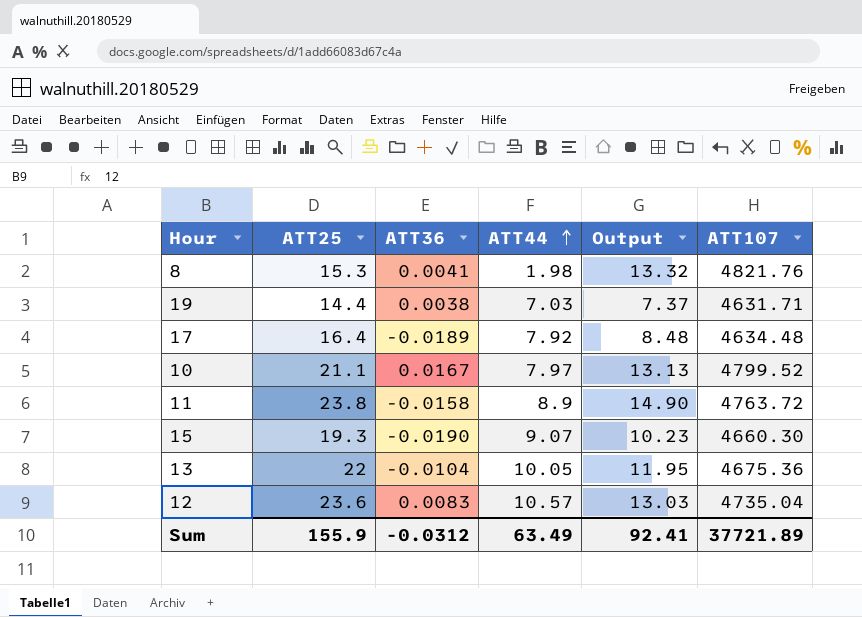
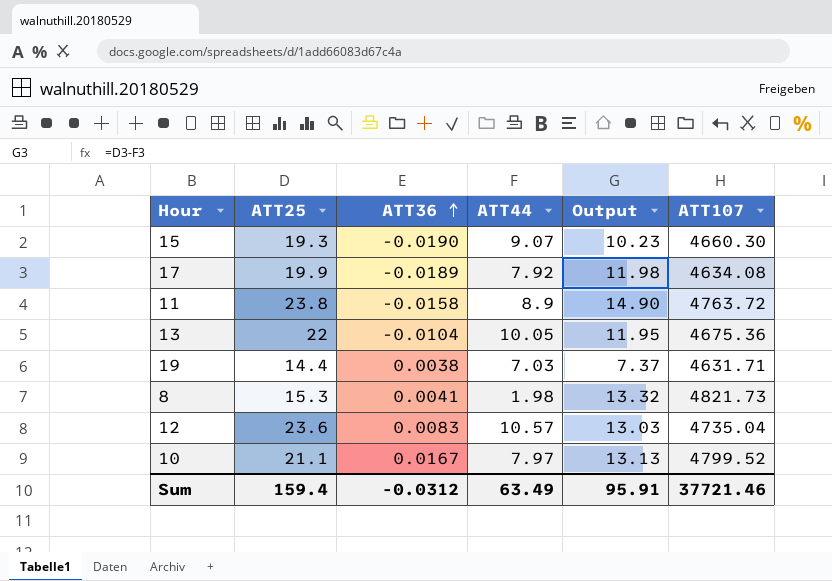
row order: ATT44 ascending -> ATT36 ascending
17 | ATT25: 16.4 -> 19.9
17 | Output: 8.48 -> 11.98
17 | ATT107: 4634.48 -> 4634.08
8 | ATT107: 4821.76 -> 4821.73
Sum | ATT25: 155.9 -> 159.4
Sum | Output: 92.41 -> 95.91
Sum | ATT107: 37721.89 -> 37721.46

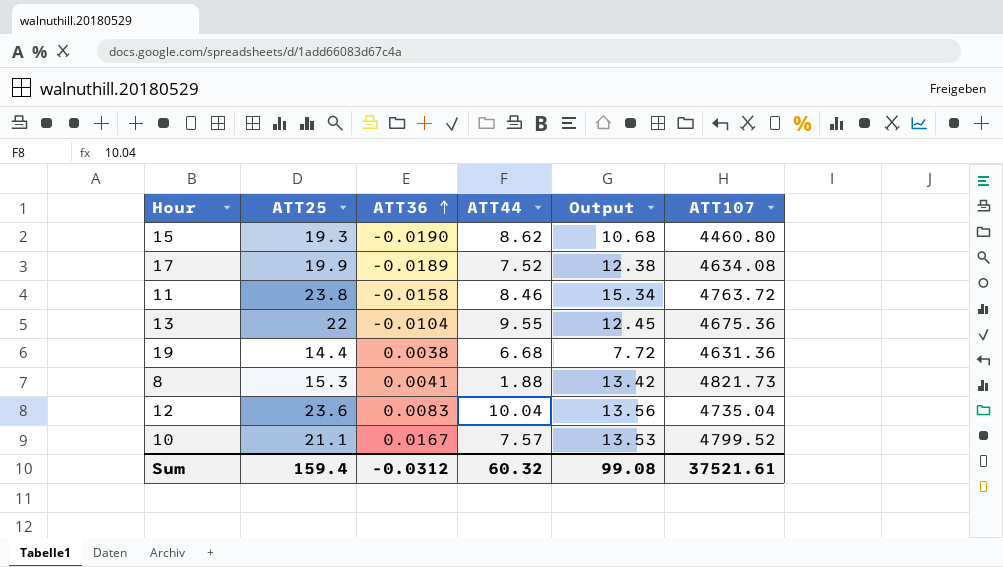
15 | ATT44: 9.07 -> 8.62
15 | Output: 10.23 -> 10.68
15 | ATT107: 4660.30 -> 4460.80
17 | ATT44: 7.92 -> 7.52
17 | Output: 11.98 -> 12.38
11 | ATT44: 8.9 -> 8.46
11 | Output: 14.90 -> 15.34
13 | ATT44: 10.05 -> 9.55
13 | Output: 11.95 -> 12.45
19 | ATT44: 7.03 -> 6.68
19 | Output: 7.37 -> 7.72
19 | ATT107: 4631.71 -> 4631.36
8 | ATT44: 1.98 -> 1.88
8 | Output: 13.32 -> 13.42
12 | ATT44: 10.57 -> 10.04
12 | Output: 13.03 -> 13.56
10 | ATT44: 7.97 -> 7.57
10 | Output: 13.13 -> 13.53
Sum | ATT44: 63.49 -> 60.32
Sum | Output: 95.91 -> 99.08
Sum | ATT107: 37721.46 -> 37521.61

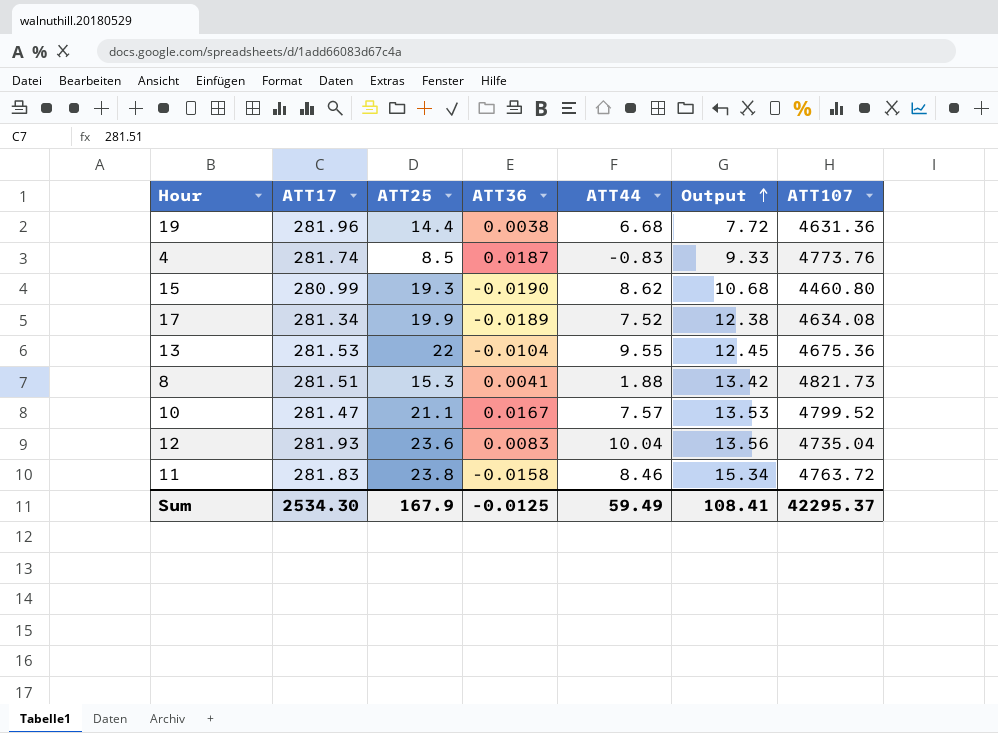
row order: ATT36 ascending -> Output ascending
column ATT17 | position: none -> 2
row 4: none -> 281.74 | 8.5 | 0.0187 | -0.83 | 9.33 | 4773.76
Sum | ATT25: 159.4 -> 167.9
Sum | ATT36: -0.0312 -> -0.0125
Sum | ATT44: 60.32 -> 59.49
Sum | Output: 99.08 -> 108.41
Sum | ATT107: 37521.61 -> 42295.37

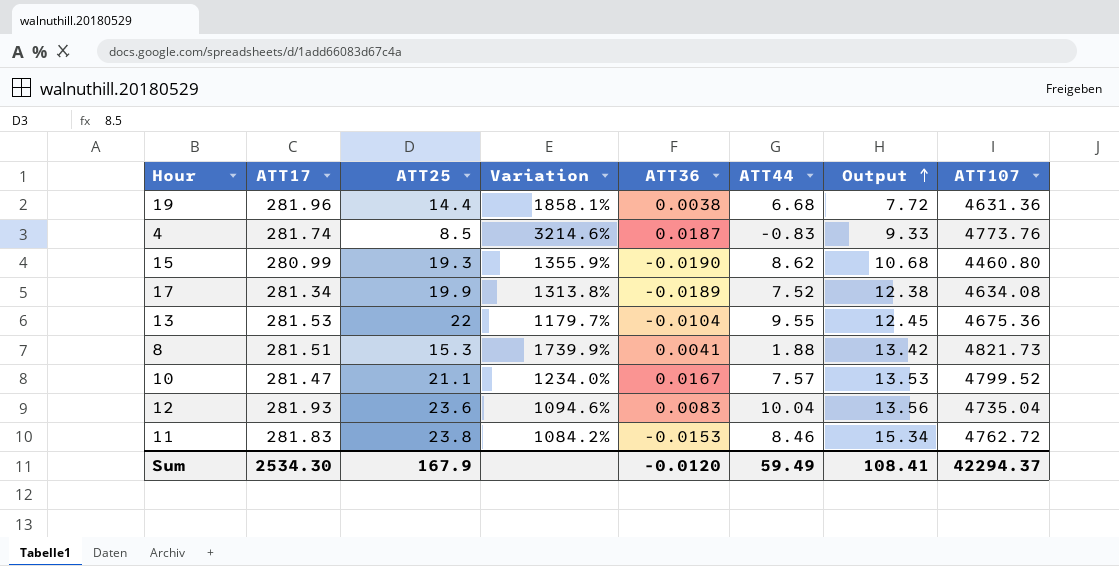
column Variation | formula: none -> ([ATT17] - [ATT25]) / [ATT25]
11 | ATT36: -0.0158 -> -0.0153
11 | ATT107: 4763.72 -> 4762.72
Sum | ATT36: -0.0125 -> -0.0120
Sum | ATT107: 42295.37 -> 42294.37

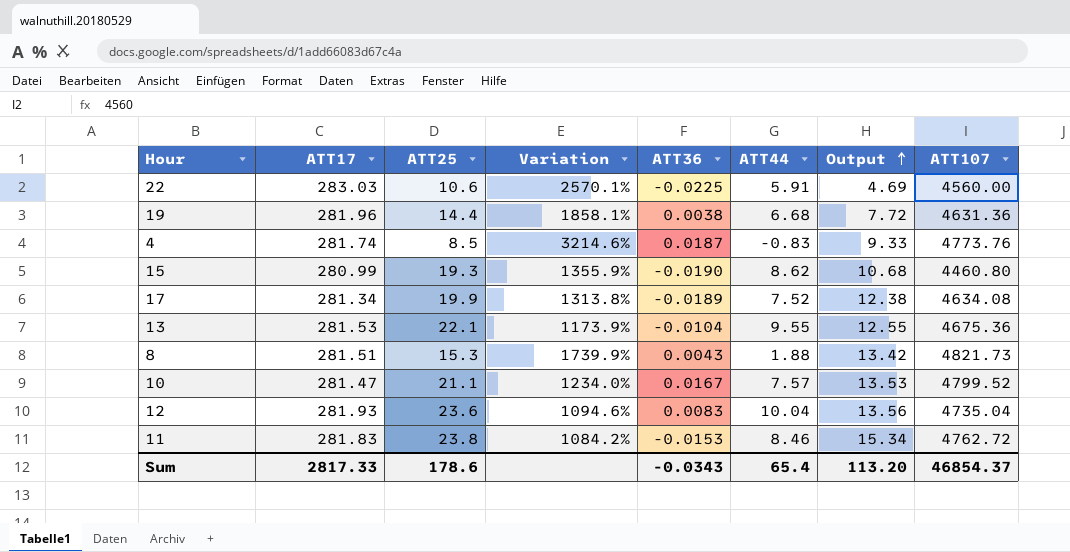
row 22: none -> 283.03 | 10.6 | 2570.1% | -0.0225 | 5.91 | 4.69 | 4560.00
13 | ATT25: 22 -> 22.1
13 | Variation: 1179.7% -> 1173.9%
13 | Output: 12.45 -> 12.55
8 | ATT36: 0.0041 -> 0.0043
Sum | ATT17: 2534.30 -> 2817.33
Sum | ATT25: 167.9 -> 178.6
Sum | ATT36: -0.0120 -> -0.0343
Sum | ATT44: 59.49 -> 65.4
Sum | Output: 108.41 -> 113.20
Sum | ATT107: 42294.37 -> 46854.37

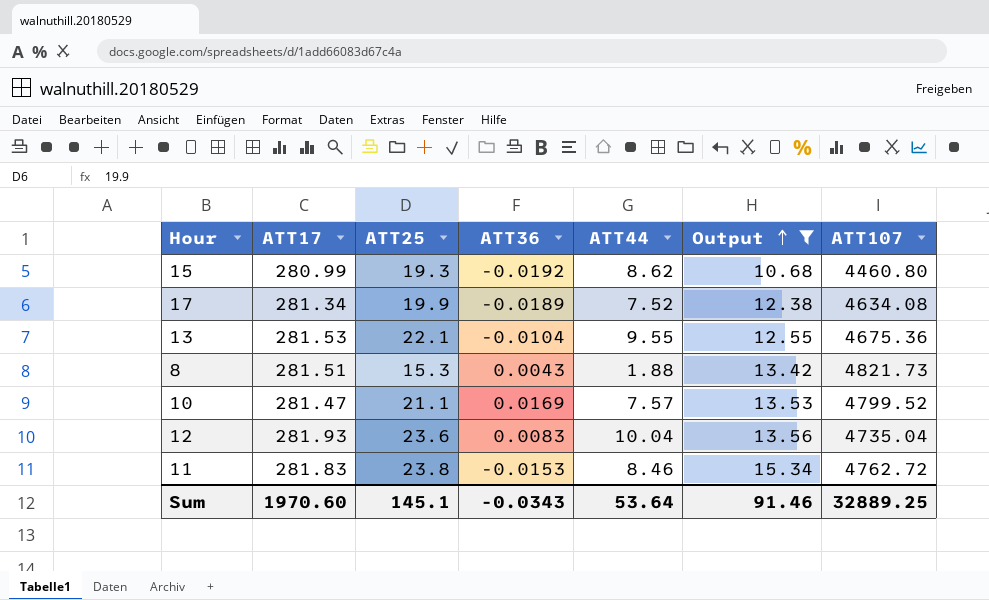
filter: none -> Output >= 10.68
column Variation | formula: ([ATT17] - [ATT25]) / [ATT25] -> none
15 | ATT36: -0.0190 -> -0.0192
10 | ATT36: 0.0167 -> 0.0169
Sum | ATT17: 2817.33 -> 1970.60
Sum | ATT25: 178.6 -> 145.1
Sum | ATT44: 65.4 -> 53.64
Sum | Output: 113.20 -> 91.46
Sum | ATT107: 46854.37 -> 32889.25

